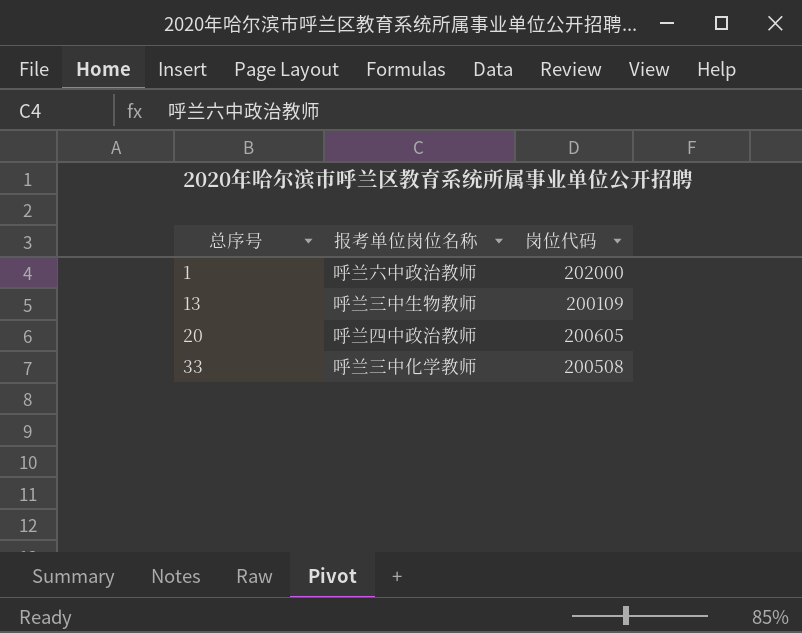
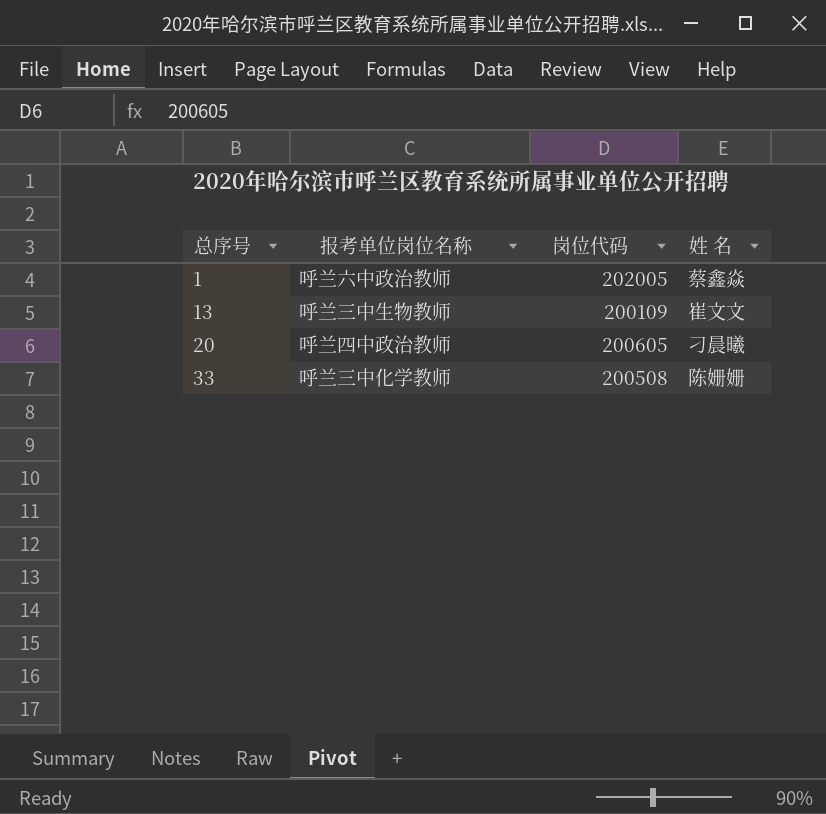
column 姓 名 | position: none -> 4
1 | 岗位代码: 202000 -> 202005

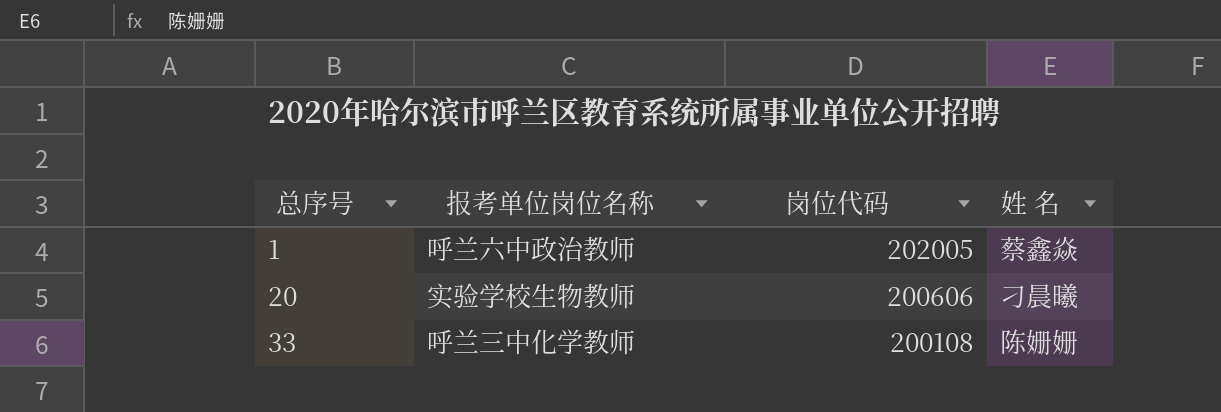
row 13: 呼兰三中生物教师 | 200109 | 崔文文 -> none
20 | 报考单位岗位名称: 呼兰四中政治教师 -> 实验学校生物教师
20 | 岗位代码: 200605 -> 200606
33 | 岗位代码: 200508 -> 200108

